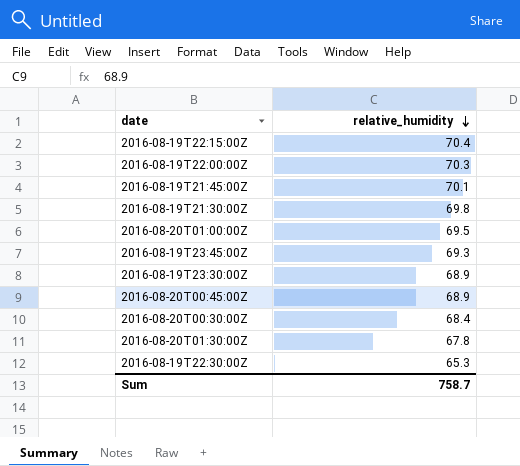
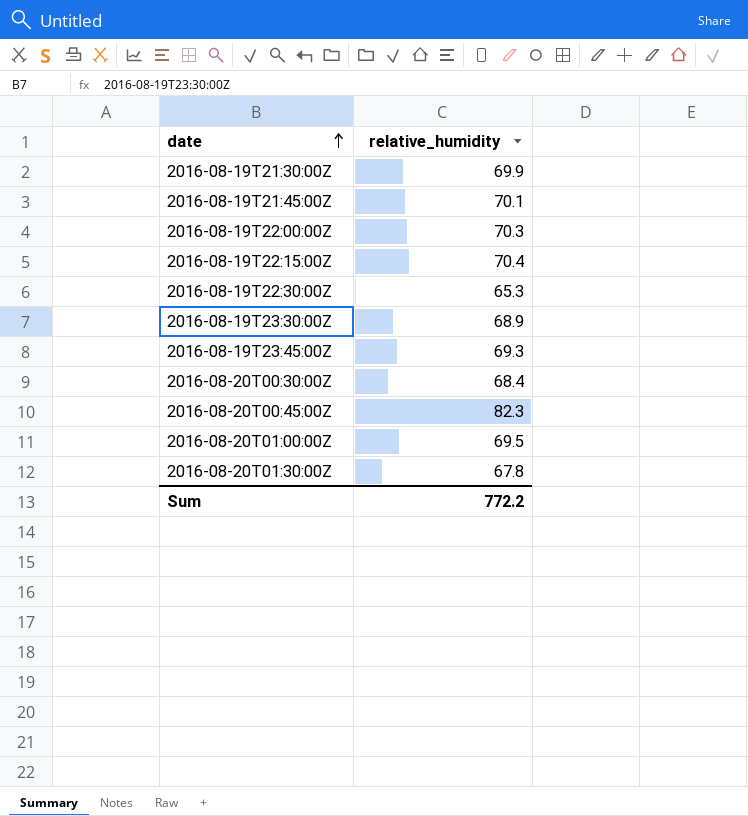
row order: relative_humidity descending -> date ascending
2016-08-19T21:30:00Z | relative_humidity: 69.8 -> 69.9
2016-08-20T00:45:00Z | relative_humidity: 68.9 -> 82.3
Sum | relative_humidity: 758.7 -> 772.2

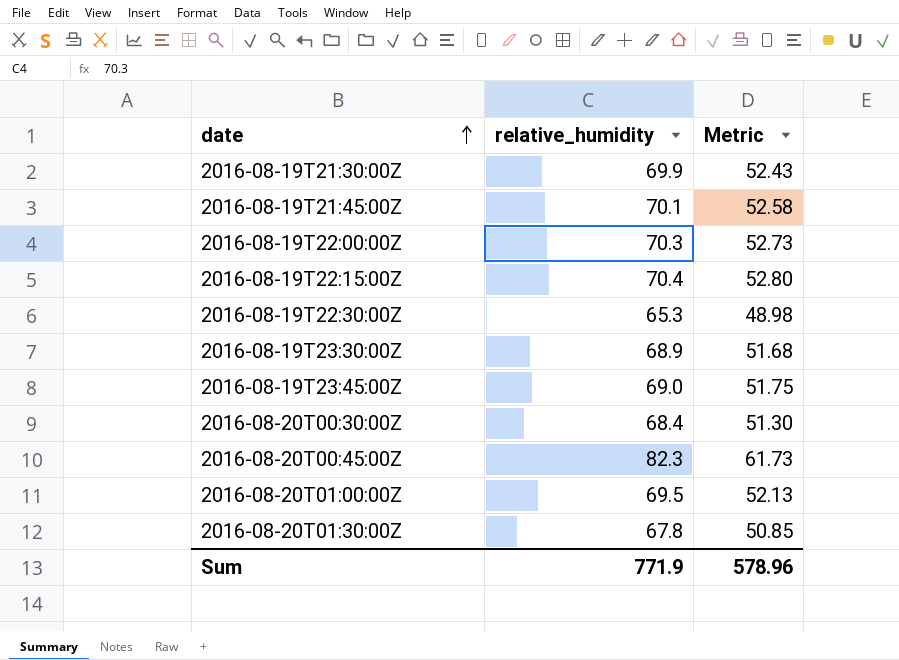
column Metric | formula: none -> [relative_humidity] * 0.75
2016-08-19T23:45:00Z | relative_humidity: 69.3 -> 69.0
Sum | relative_humidity: 772.2 -> 771.9

